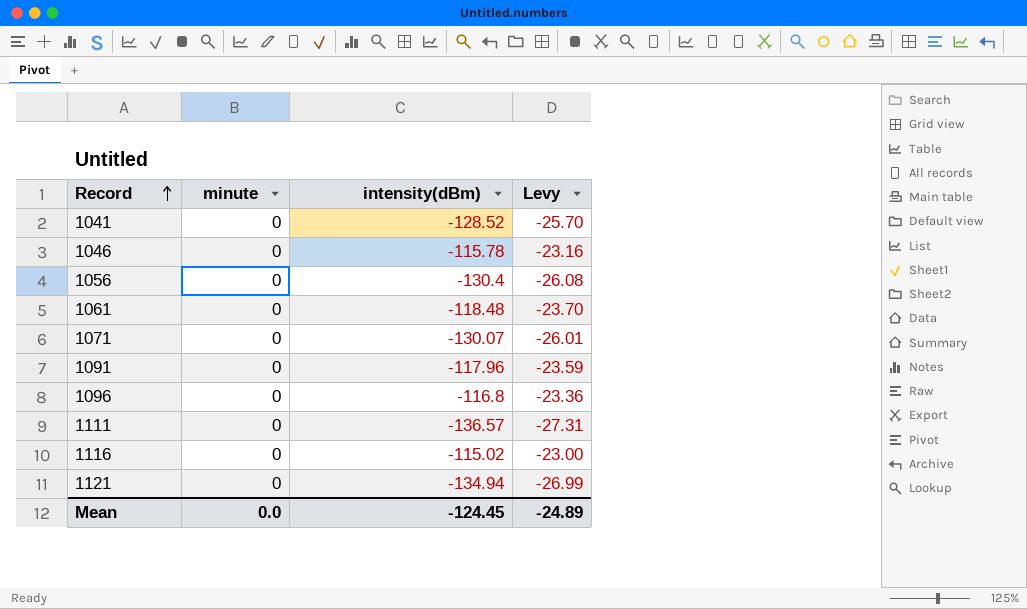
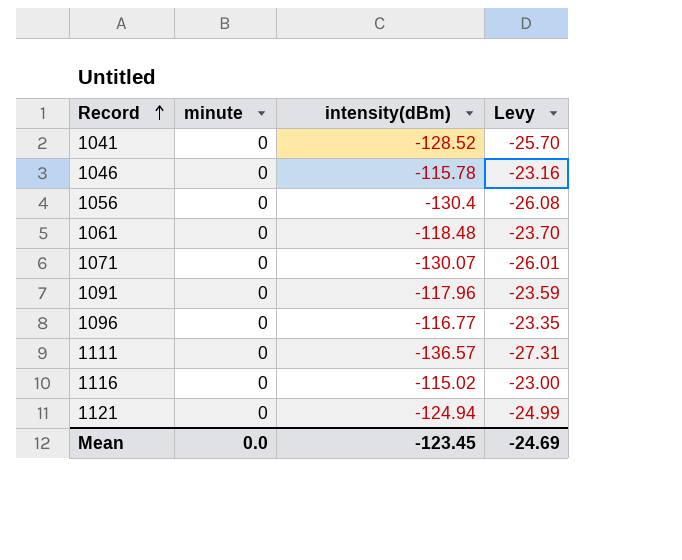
1096 | intensity(dBm): -116.8 -> -116.77
1096 | Levy: -23.36 -> -23.35
1121 | intensity(dBm): -134.94 -> -124.94
1121 | Levy: -26.99 -> -24.99
Mean | intensity(dBm): -124.45 -> -123.45
Mean | Levy: -24.89 -> -24.69

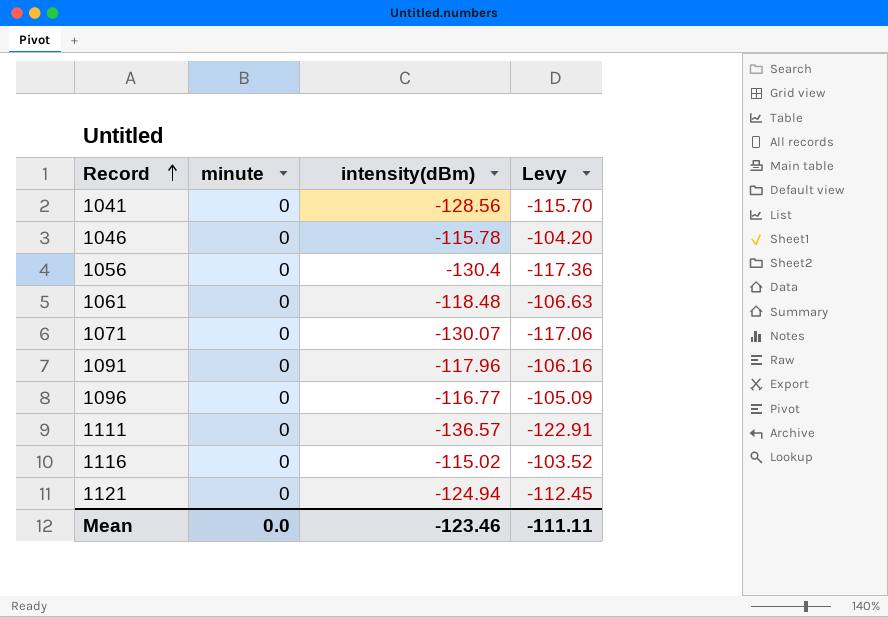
column Levy | formula: [intensity(dBm)] * 0.2 -> [intensity(dBm)] * 0.9
1041 | intensity(dBm): -128.52 -> -128.56
Mean | intensity(dBm): -123.45 -> -123.46
Mean | Levy: -24.69 -> -111.11

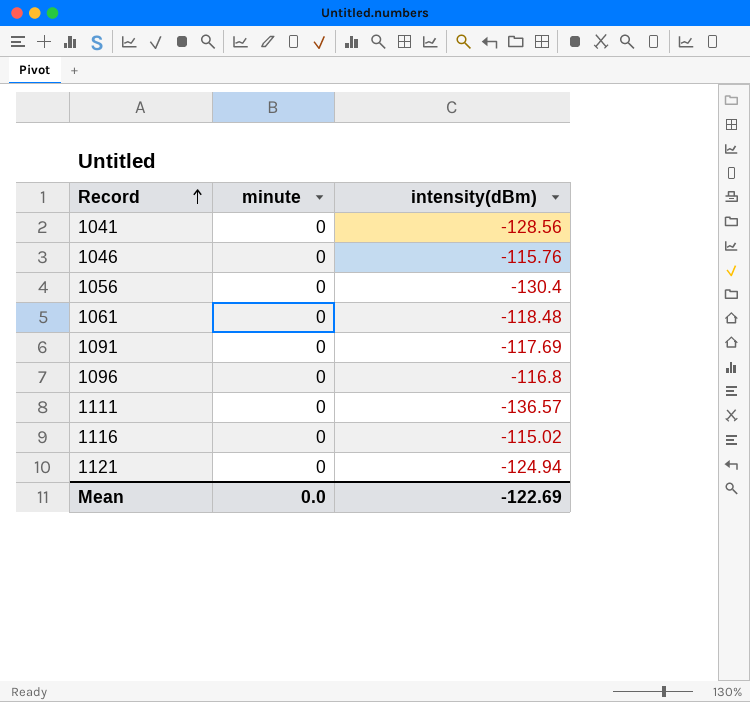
column Levy | formula: [intensity(dBm)] * 0.9 -> none
row 1071: 0 | -130.07 | -117.06 -> none
1046 | intensity(dBm): -115.78 -> -115.76
1091 | intensity(dBm): -117.96 -> -117.69
1096 | intensity(dBm): -116.77 -> -116.8
Mean | intensity(dBm): -123.46 -> -122.69

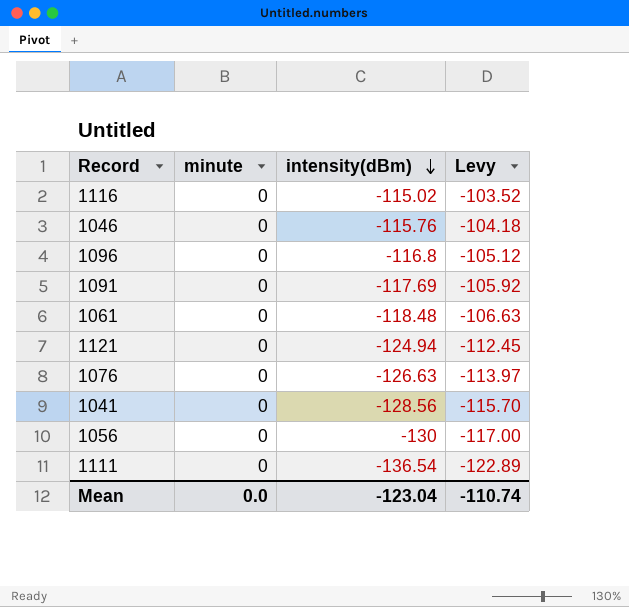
row order: Record ascending -> intensity(dBm) descending
column Levy | formula: none -> [intensity(dBm)] * 0.9
row 1076: none -> 0 | -126.63 | -113.97
1056 | intensity(dBm): -130.4 -> -130
1111 | intensity(dBm): -136.57 -> -136.54
Mean | intensity(dBm): -122.69 -> -123.04

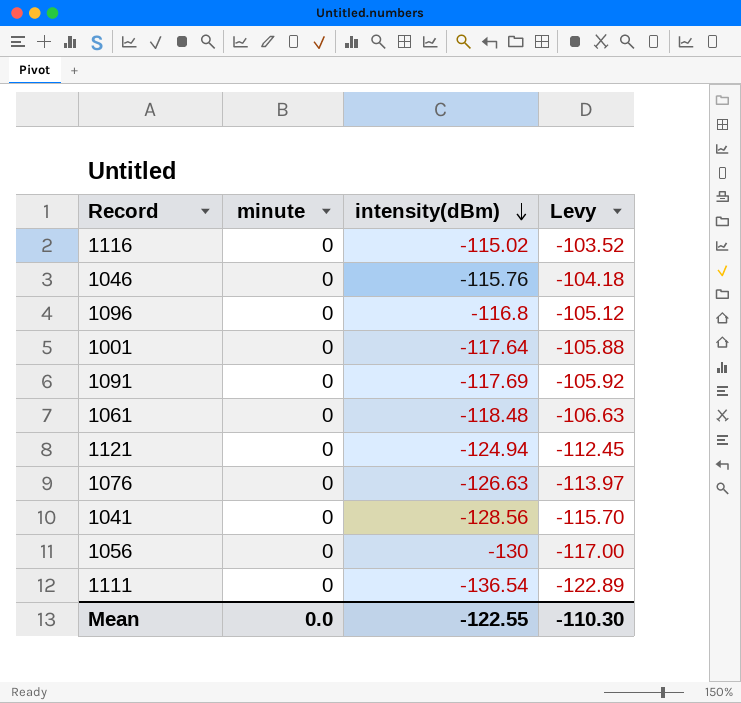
row 1001: none -> 0 | -117.64 | -105.88
Mean | intensity(dBm): -123.04 -> -122.55
Mean | Levy: -110.74 -> -110.30

